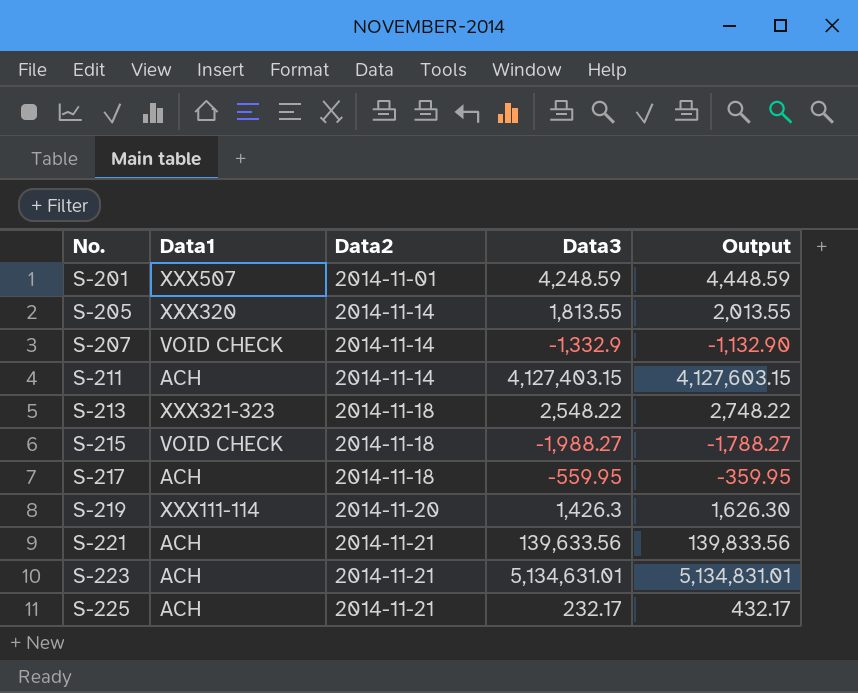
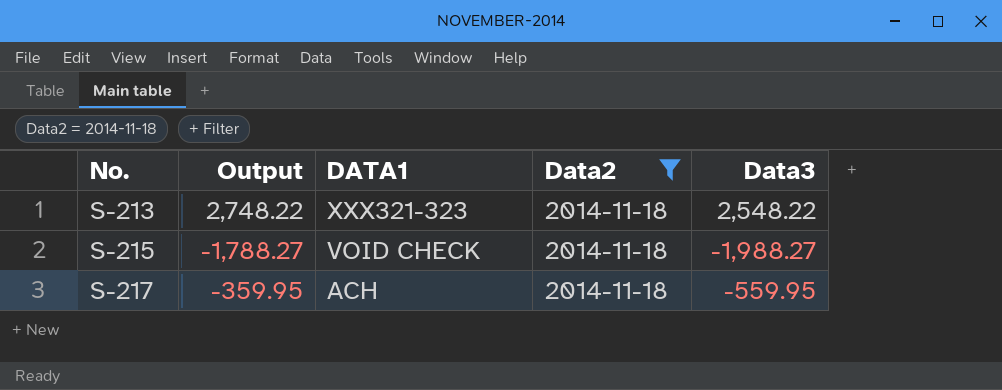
filter: none -> Data2 = 2014-11-18
column Output | position: 5 -> 2
column name: Data1 -> DATA1

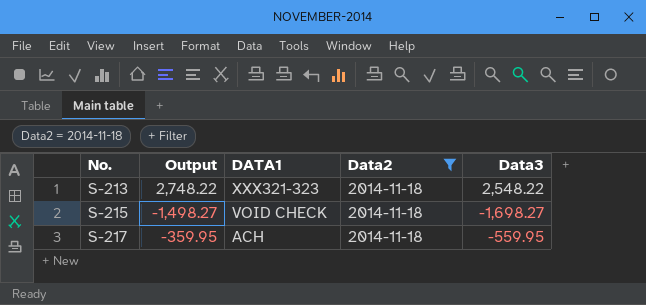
S-215 | Output: -1,788.27 -> -1,498.27
S-215 | Data3: -1,988.27 -> -1,698.27

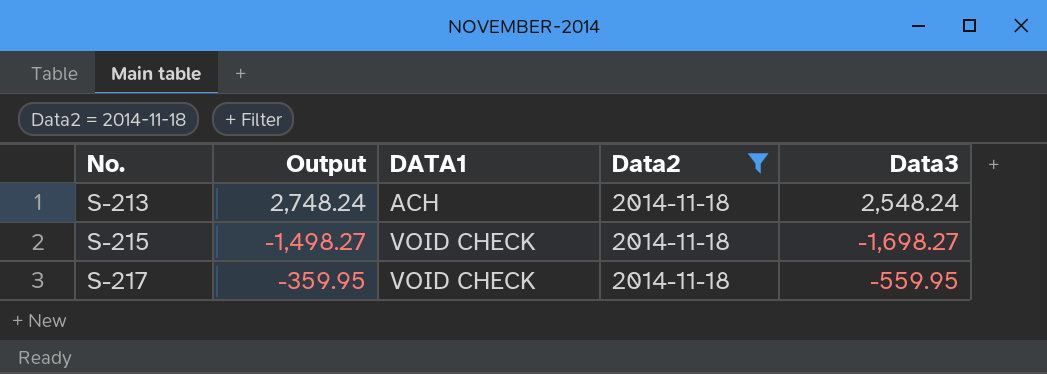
S-213 | Output: 2,748.22 -> 2,748.24
S-213 | DATA1: XXX321-323 -> ACH
S-213 | Data3: 2,548.22 -> 2,548.24
S-217 | DATA1: ACH -> VOID CHECK

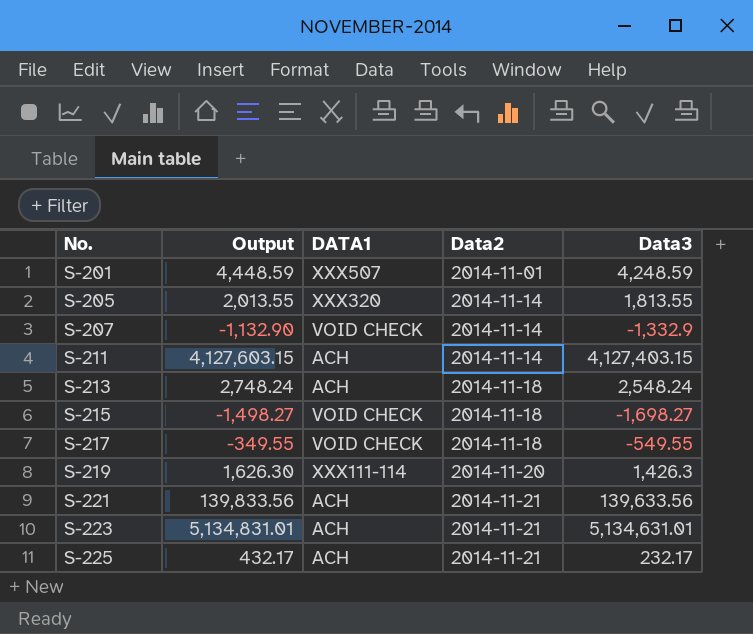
filter: Data2 = 2014-11-18 -> none
S-217 | Output: -359.95 -> -349.55
S-217 | Data3: -559.95 -> -549.55

